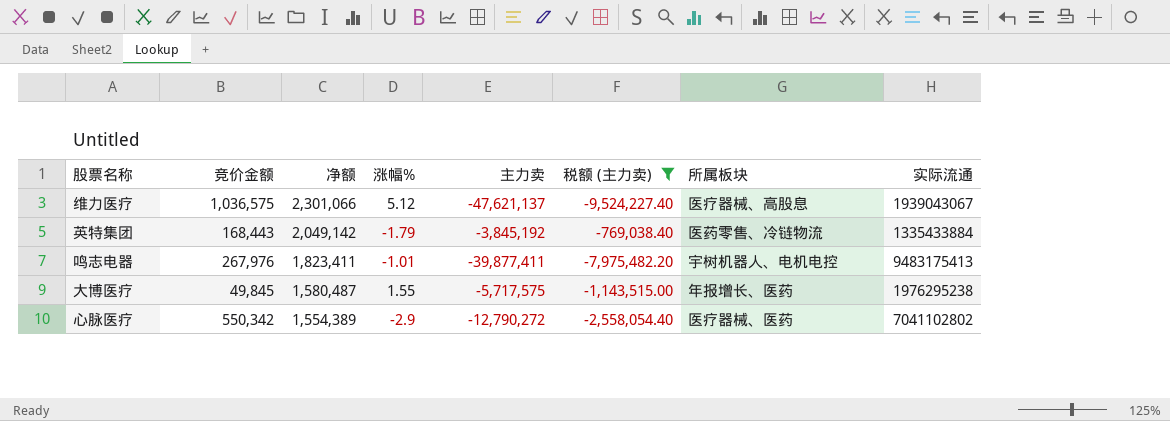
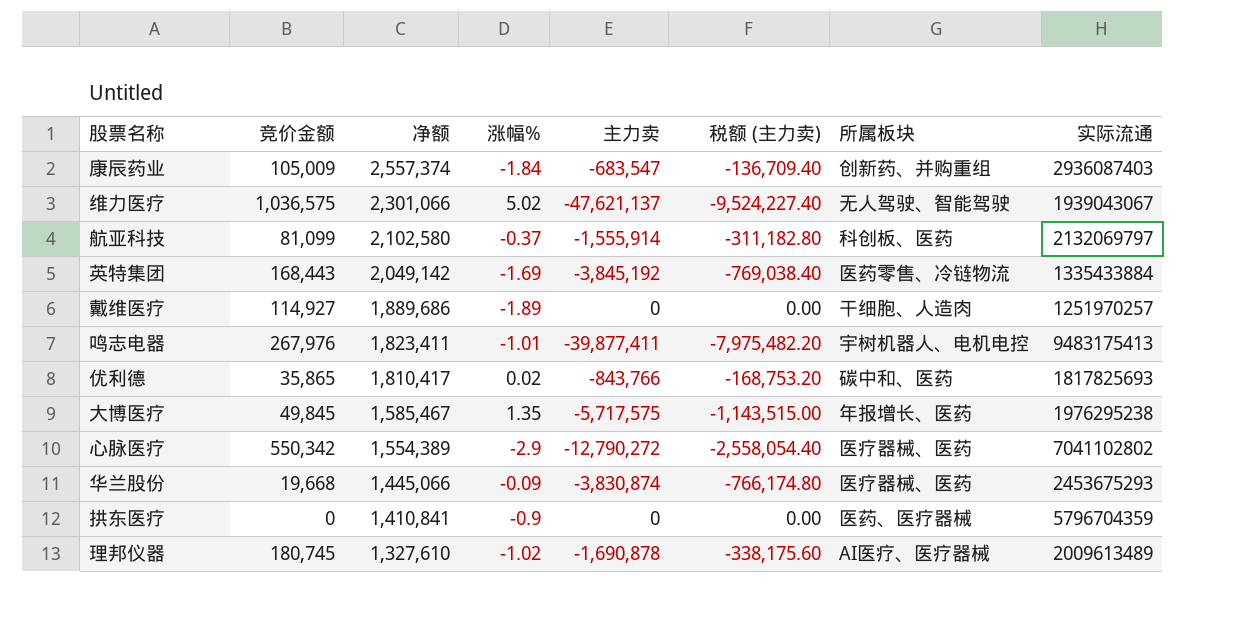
filter: 税额 (主力卖) <= -769,038.40 -> none
维力医疗 | 涨幅%: 5.12 -> 5.02
维力医疗 | 所属板块: 医疗器械、高股息 -> 无人驾驶、智能驾驶
英特集团 | 涨幅%: -1.79 -> -1.69
大博医疗 | 净额: 1,580,487 -> 1,585,467
大博医疗 | 涨幅%: 1.55 -> 1.35

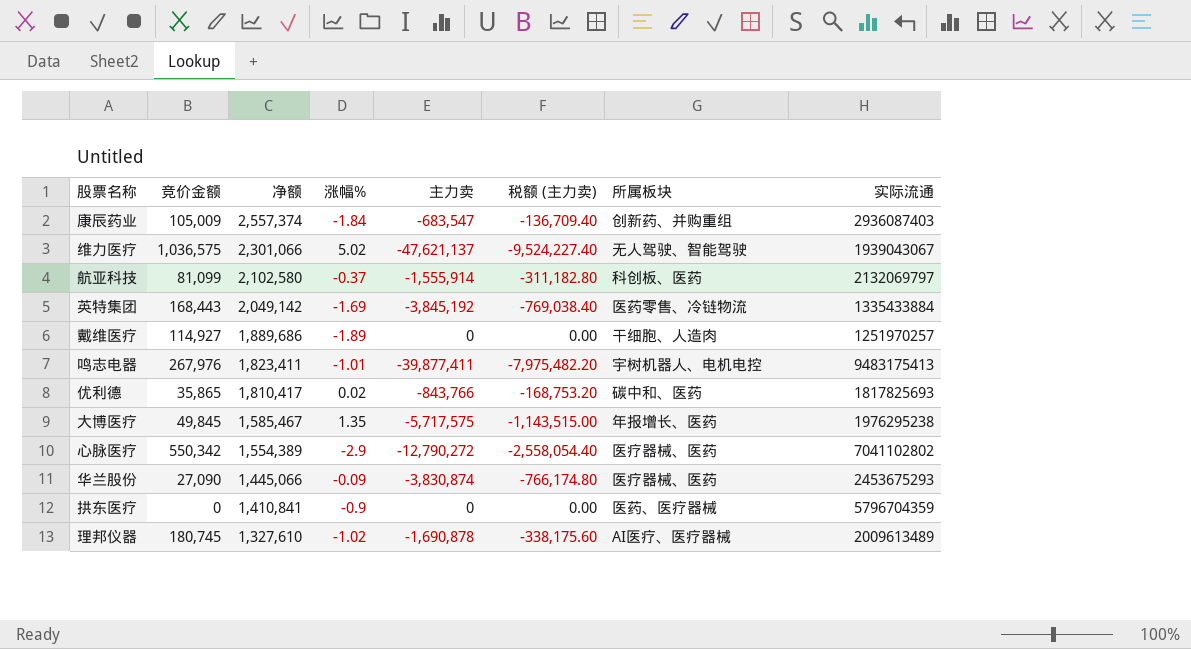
华兰股份 | 竞价金额: 19,668 -> 27,090

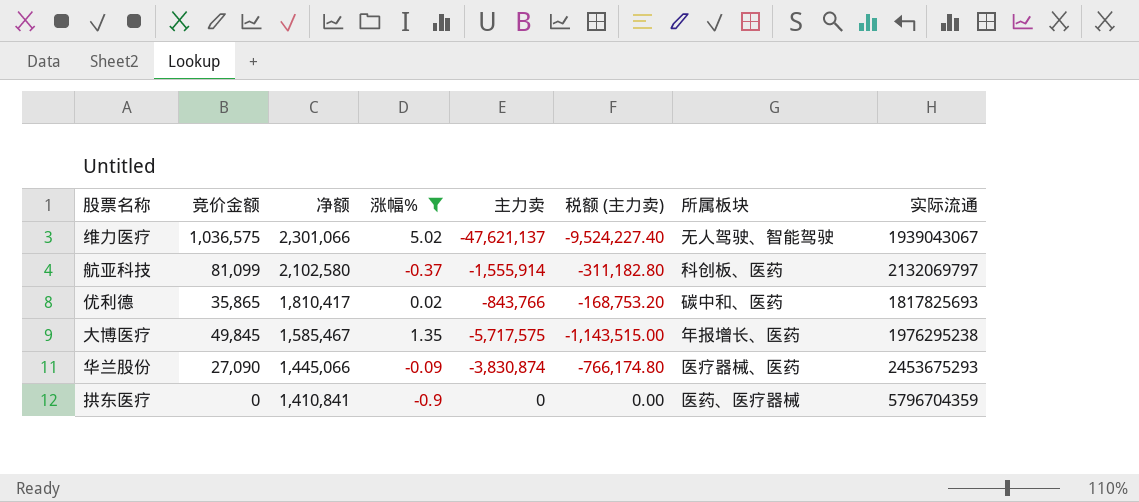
filter: none -> 涨幅% >= -0.9

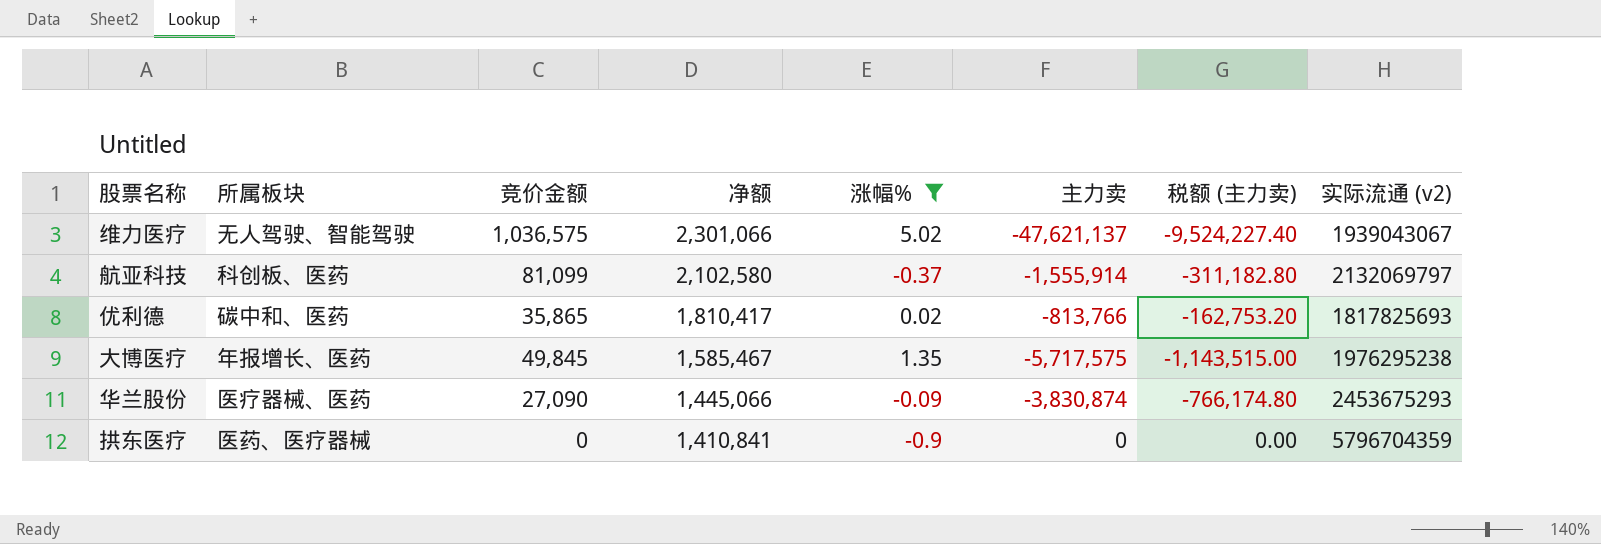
column 所属板块 | position: 7 -> 2
column name: 实际流通 -> 实际流通 (v2)
优利德 | 主力卖: -843,766 -> -813,766
优利德 | 税额 (主力卖): -168,753.20 -> -162,753.20

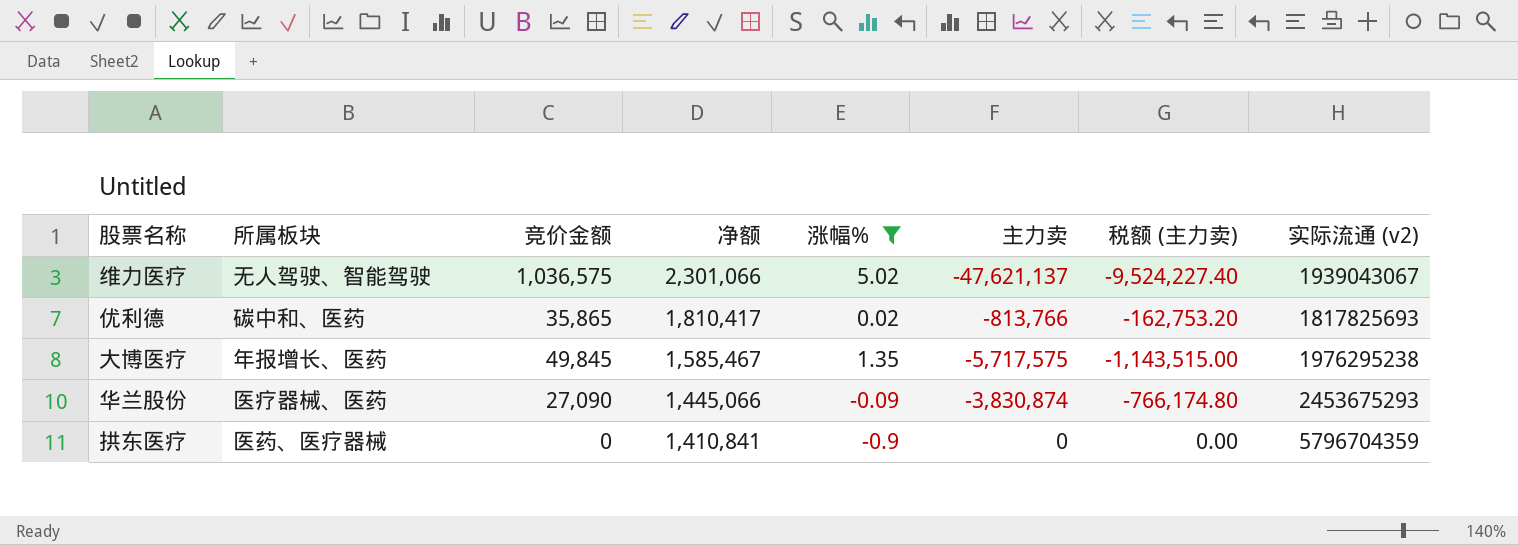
row 航亚科技: 科创板、医药 | 81,099 | 2,102,580 | -0.37 | -1,555,914 | -311,182.80 | 2132069797 -> none

